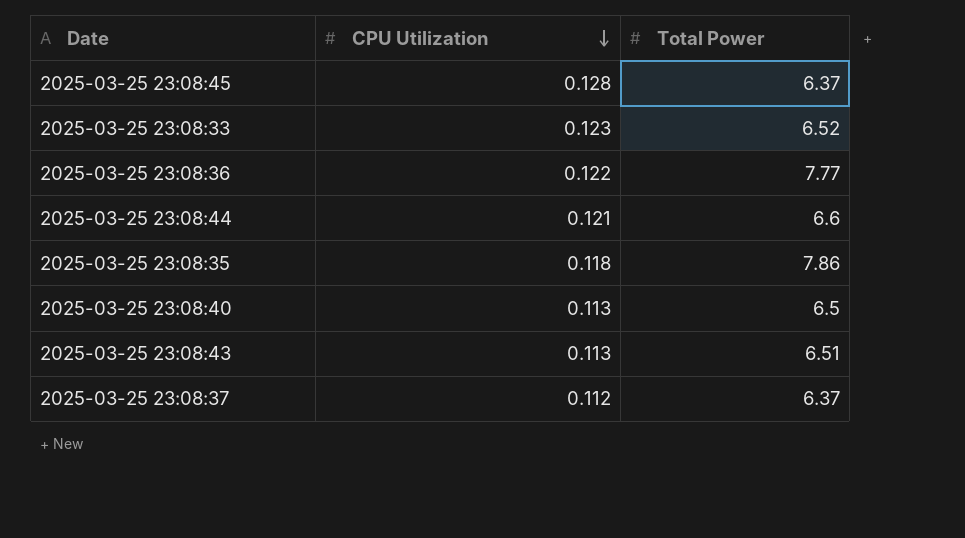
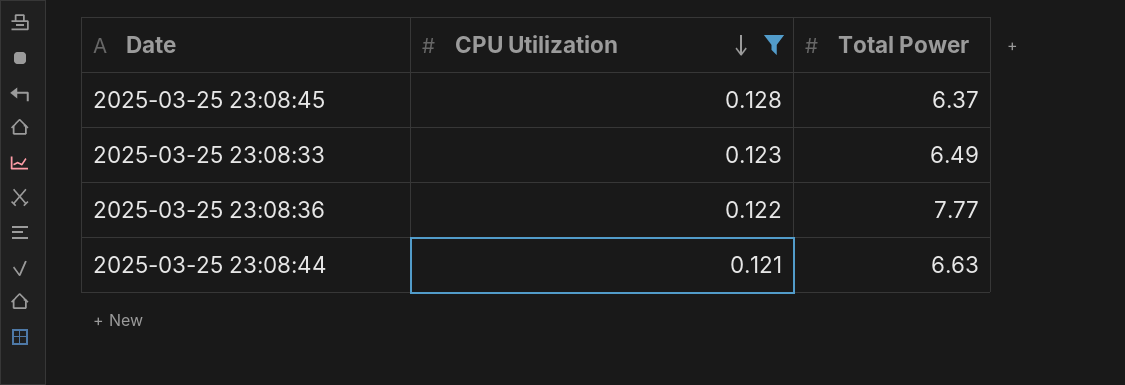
filter: none -> CPU Utilization >= 0.121
2025-03-25 23:08:33 | Total Power: 6.52 -> 6.49
2025-03-25 23:08:44 | Total Power: 6.6 -> 6.63

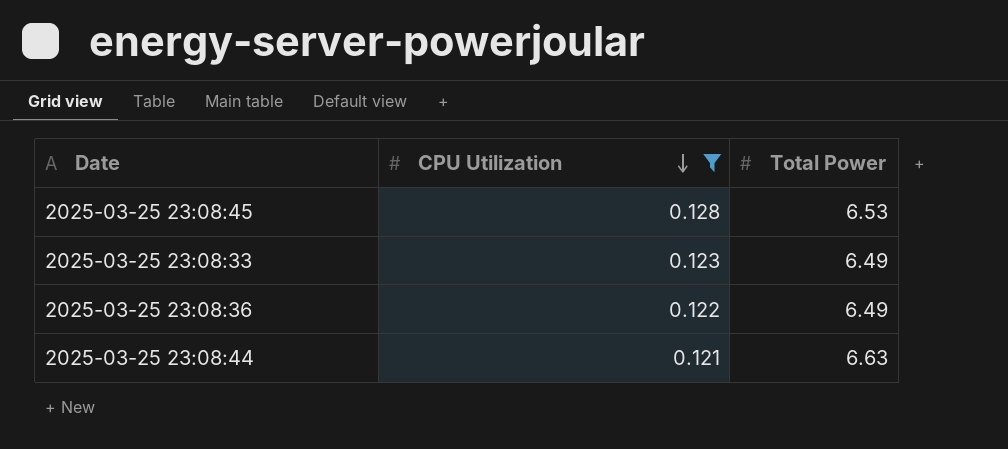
2025-03-25 23:08:45 | Total Power: 6.37 -> 6.53
2025-03-25 23:08:36 | Total Power: 7.77 -> 6.49

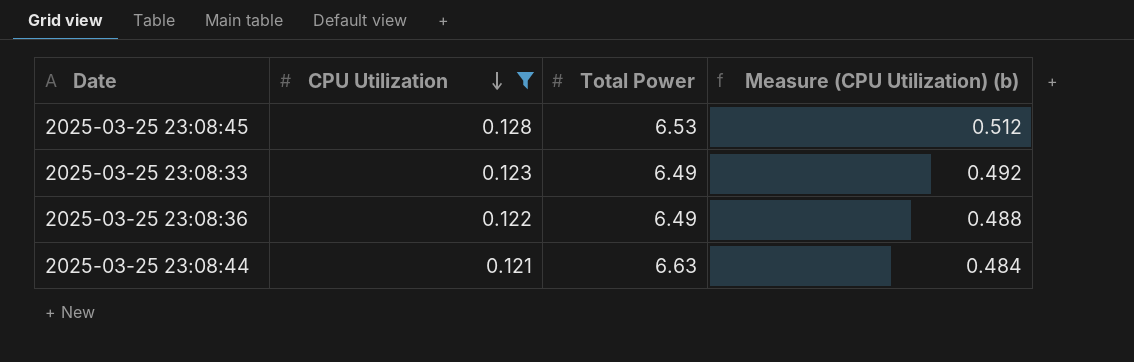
column Measure (CPU Utilization) (b) | formula: none -> [CPU Utilization] * 4

